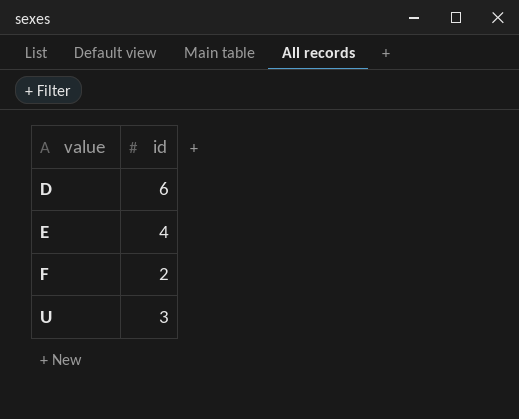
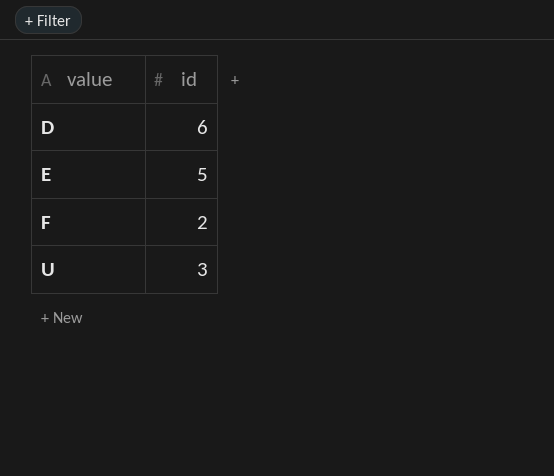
E | id: 4 -> 5

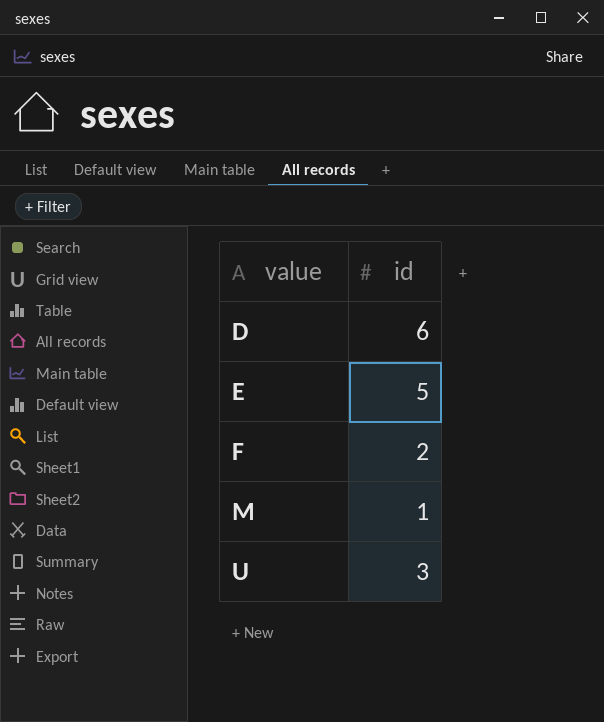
row M: none -> 1

